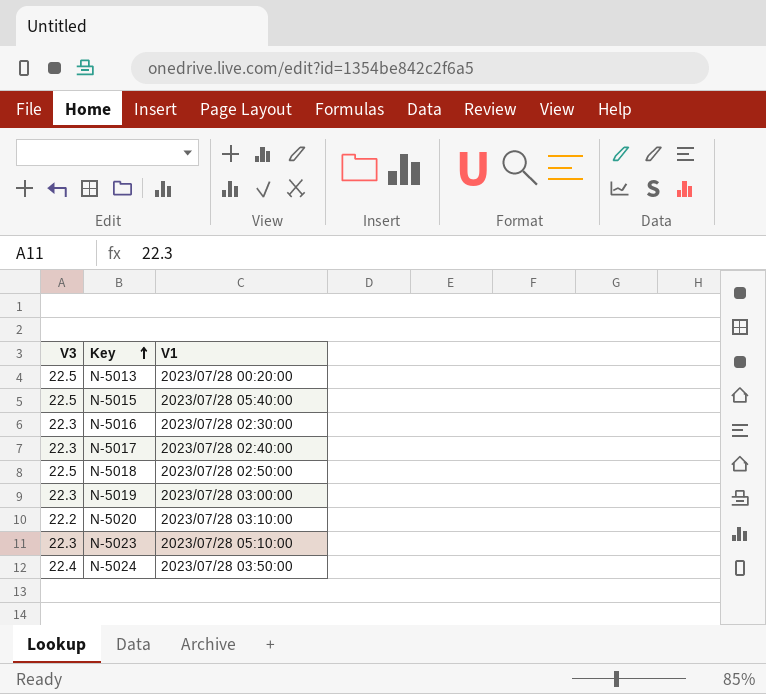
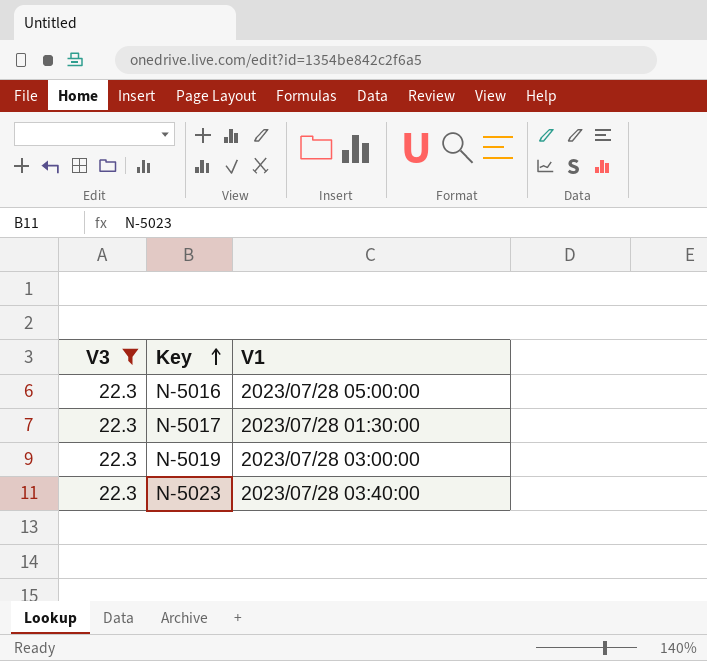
filter: none -> V3 = 22.3
N-5016 | V1: 2023/07/28 02:30:00 -> 2023/07/28 05:00:00
N-5017 | V1: 2023/07/28 02:40:00 -> 2023/07/28 01:30:00
N-5023 | V1: 2023/07/28 05:10:00 -> 2023/07/28 03:40:00

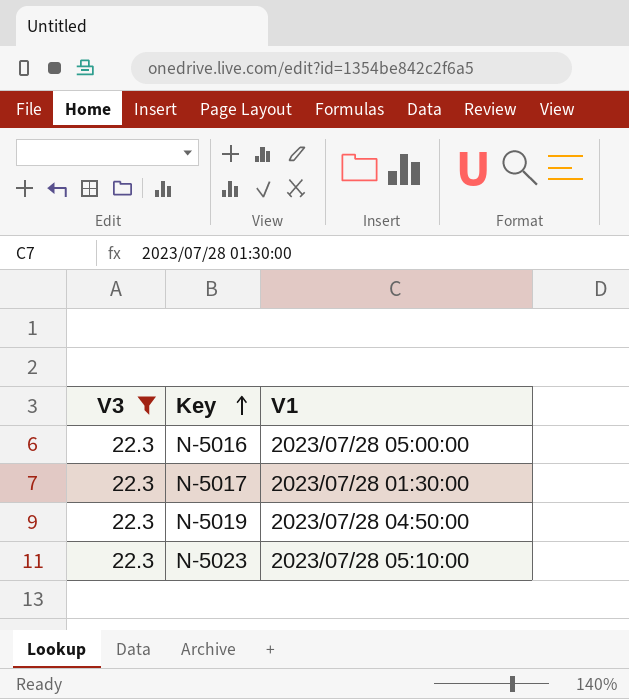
N-5019 | V1: 2023/07/28 03:00:00 -> 2023/07/28 04:50:00
N-5023 | V1: 2023/07/28 03:40:00 -> 2023/07/28 05:10:00

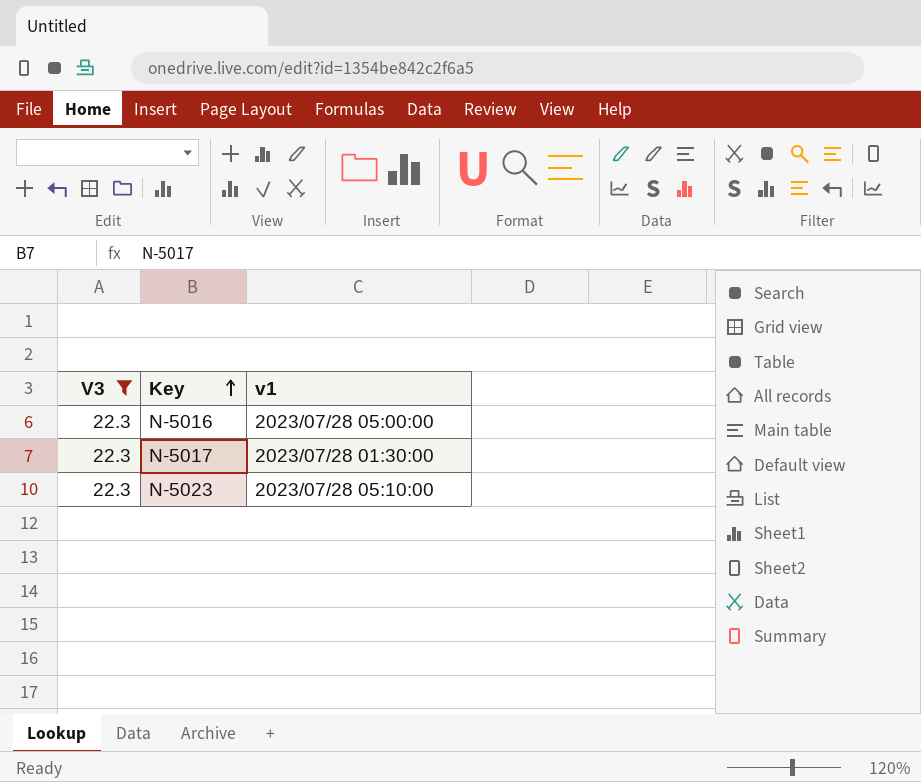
column name: V1 -> v1
row N-5019: 22.3 | 2023/07/28 04:50:00 -> none

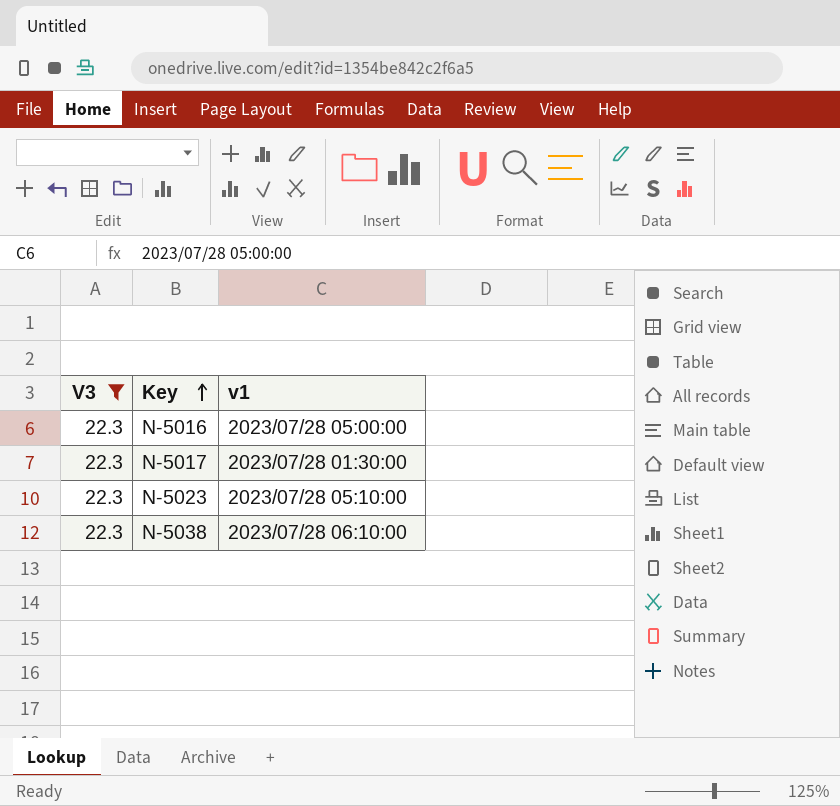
row N-5038: none -> 22.3 | 2023/07/28 06:10:00

